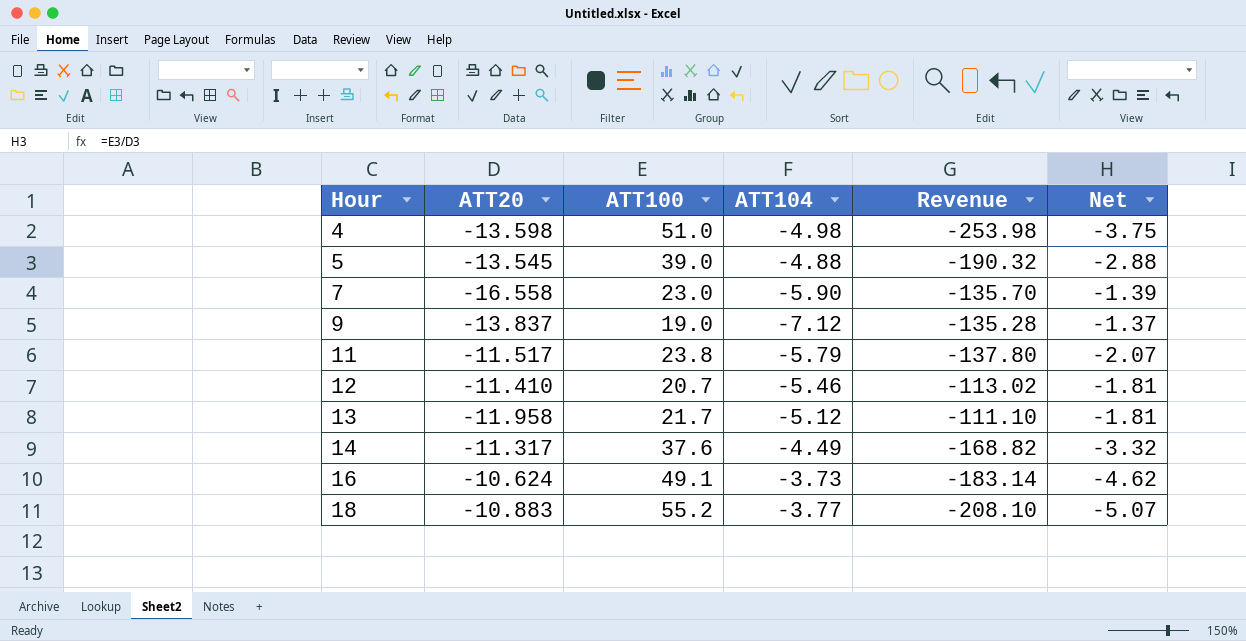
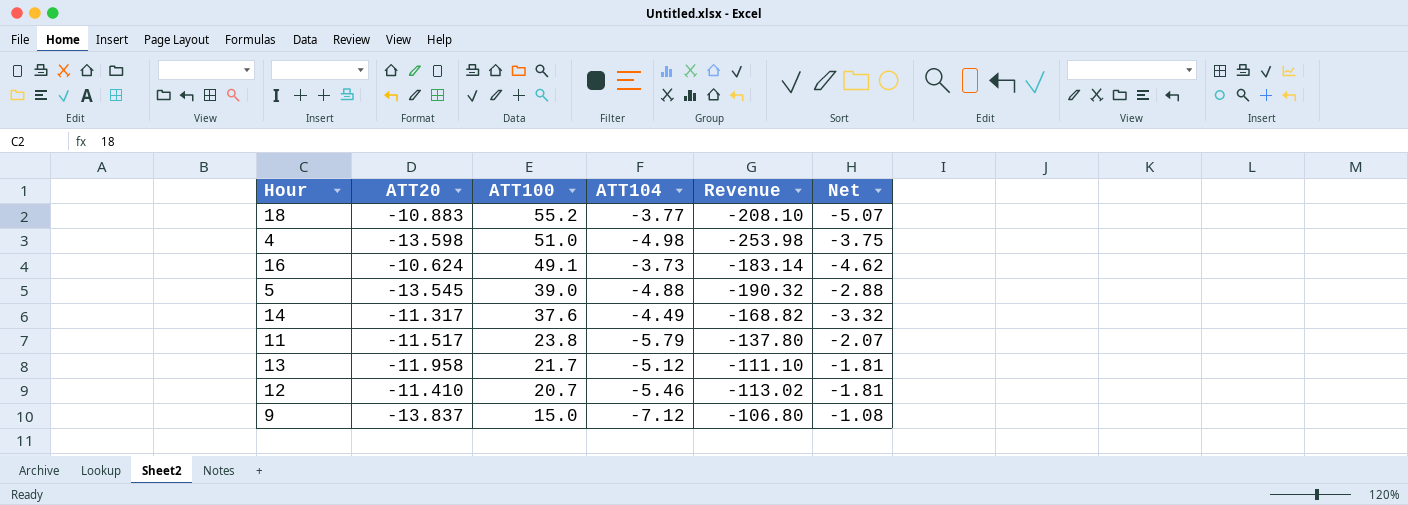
row order: Hour ascending -> ATT100 descending
row 7: -16.558 | 23.0 | -5.90 | -135.70 | -1.39 -> none
9 | ATT100: 19.0 -> 15.0
9 | Revenue: -135.28 -> -106.80
9 | Net: -1.37 -> -1.08

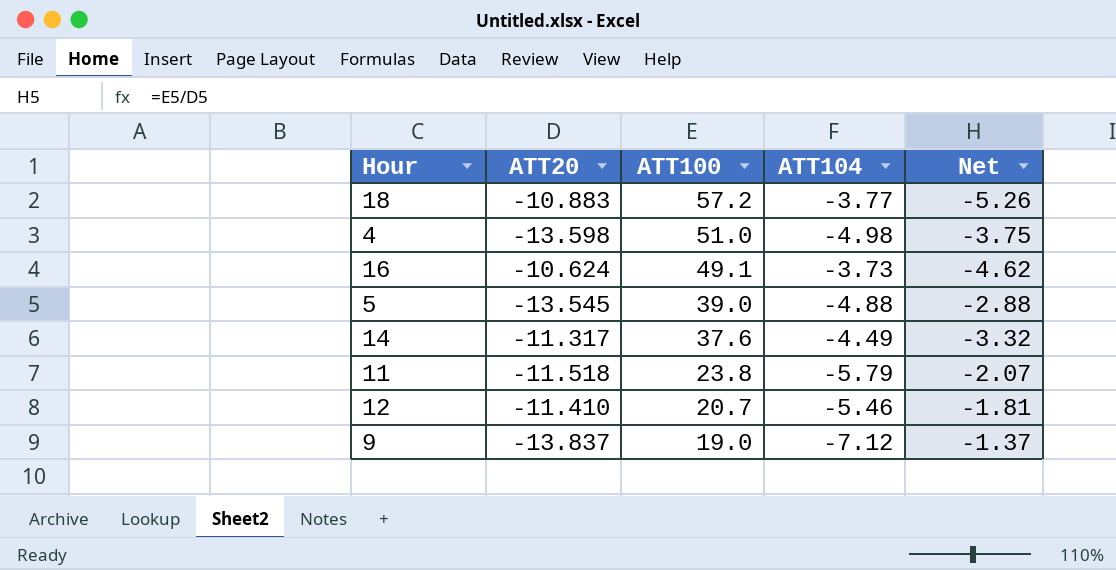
column Revenue | formula: [ATT100] * [ATT104] -> none
row 13: -11.958 | 21.7 | -5.12 | -111.10 | -1.81 -> none
18 | ATT100: 55.2 -> 57.2
18 | Net: -5.07 -> -5.26
11 | ATT20: -11.517 -> -11.518
9 | ATT100: 15.0 -> 19.0
9 | Net: -1.08 -> -1.37

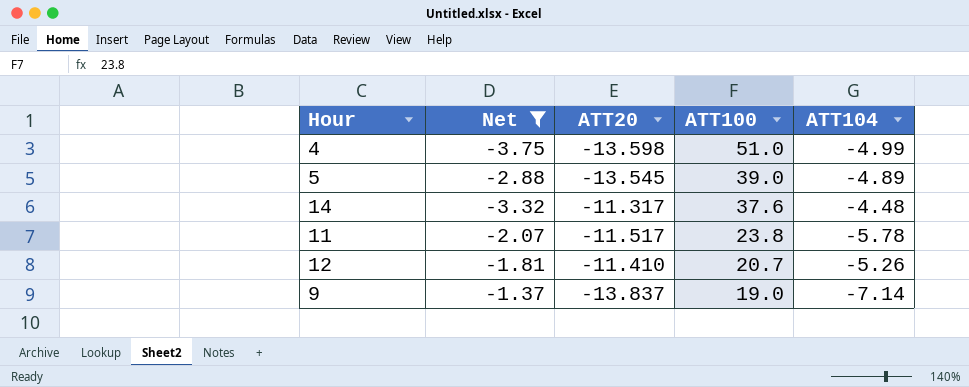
filter: none -> Net >= -3.75
column Net | position: 5 -> 2
4 | ATT104: -4.98 -> -4.99
5 | ATT104: -4.88 -> -4.89
14 | ATT104: -4.49 -> -4.48
11 | ATT20: -11.518 -> -11.517
11 | ATT104: -5.79 -> -5.78
12 | ATT104: -5.46 -> -5.26
9 | ATT104: -7.12 -> -7.14

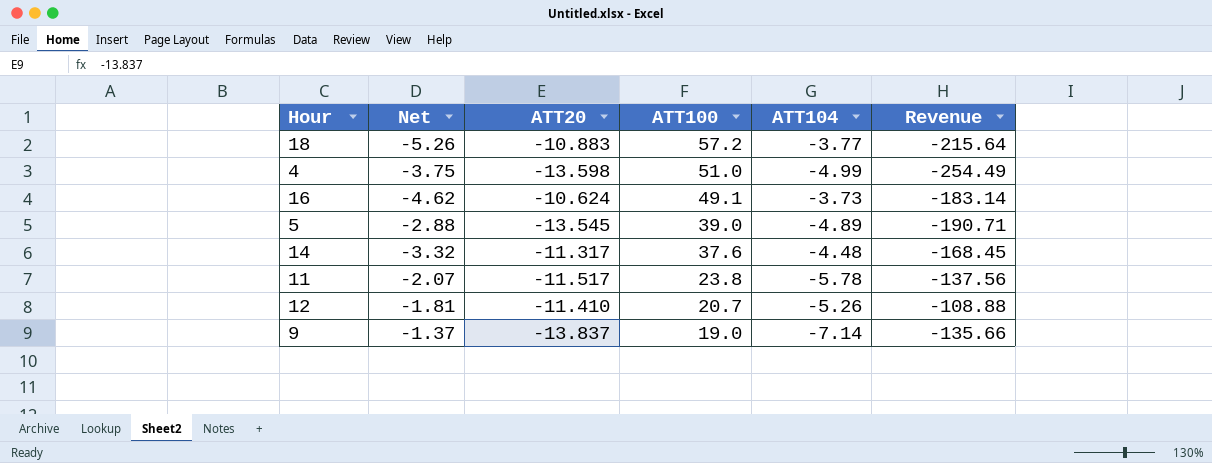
filter: Net >= -3.75 -> none
column Revenue | formula: none -> [ATT100] * [ATT104]

